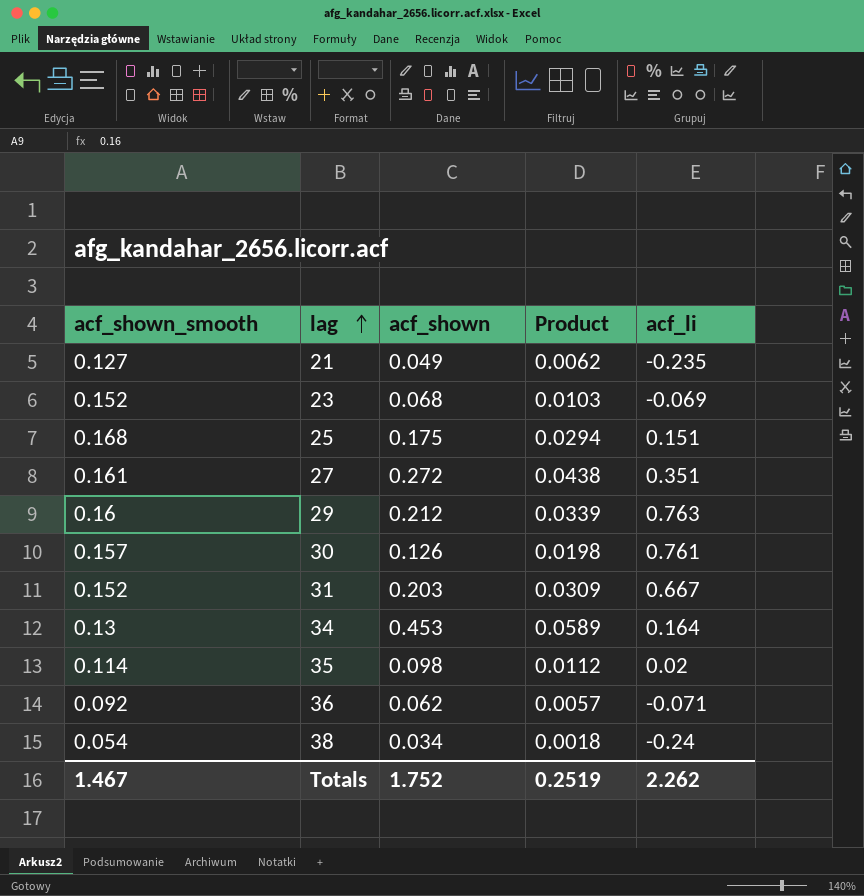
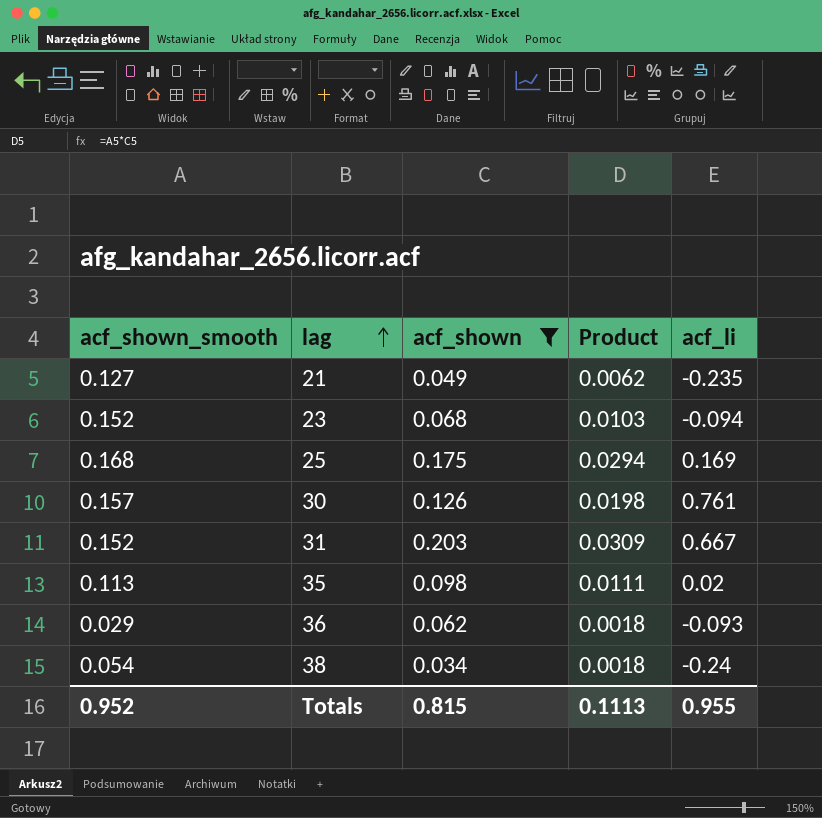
filter: none -> acf_shown <= 0.203
23 | acf_li: -0.069 -> -0.094
25 | acf_li: 0.151 -> 0.169
35 | acf_shown_smooth: 0.114 -> 0.113
35 | Product: 0.0112 -> 0.0111
36 | acf_shown_smooth: 0.092 -> 0.029
36 | Product: 0.0057 -> 0.0018
36 | acf_li: -0.071 -> -0.093
Totals | acf_shown_smooth: 1.467 -> 0.952
Totals | acf_shown: 1.752 -> 0.815
Totals | Product: 0.2519 -> 0.1113
Totals | acf_li: 2.262 -> 0.955

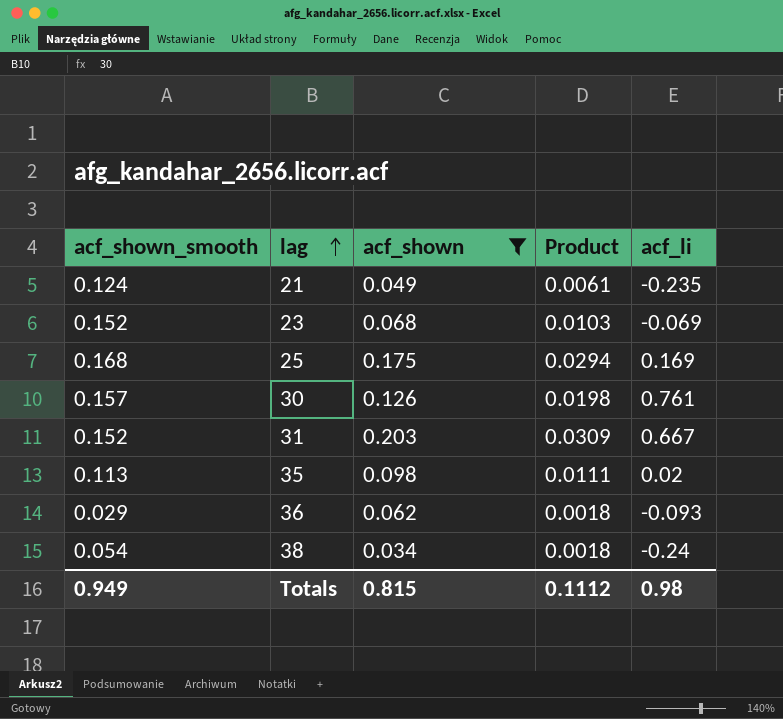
21 | acf_shown_smooth: 0.127 -> 0.124
21 | Product: 0.0062 -> 0.0061
23 | acf_li: -0.094 -> -0.069
Totals | acf_shown_smooth: 0.952 -> 0.949
Totals | Product: 0.1113 -> 0.1112
Totals | acf_li: 0.955 -> 0.98

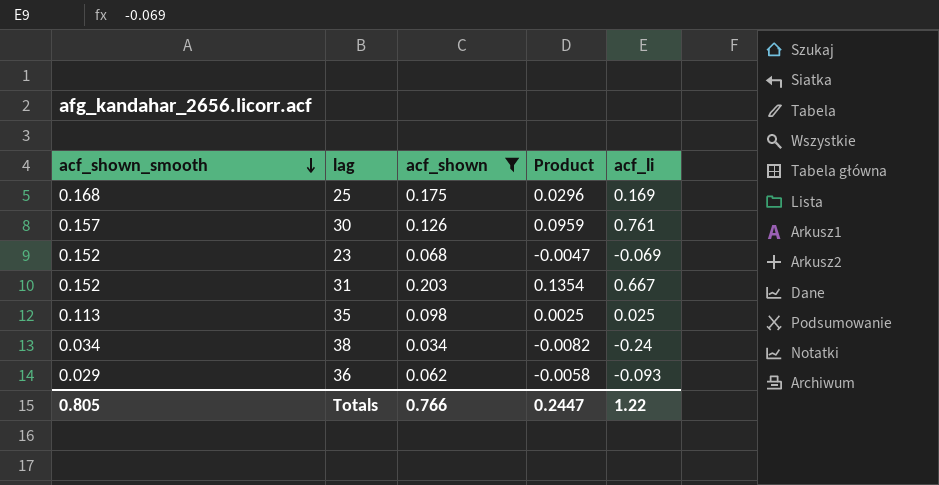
row order: lag ascending -> acf_shown_smooth descending
column Product | formula: [acf_shown_smooth] * [acf_shown] -> [acf_shown] * [acf_li]
row 21: 0.124 | 0.049 | 0.0061 | -0.235 -> none
35 | acf_li: 0.02 -> 0.025
38 | acf_shown_smooth: 0.054 -> 0.034
Totals | acf_shown_smooth: 0.949 -> 0.805
Totals | acf_shown: 0.815 -> 0.766
Totals | Product: 0.1112 -> 0.2447
Totals | acf_li: 0.98 -> 1.22

